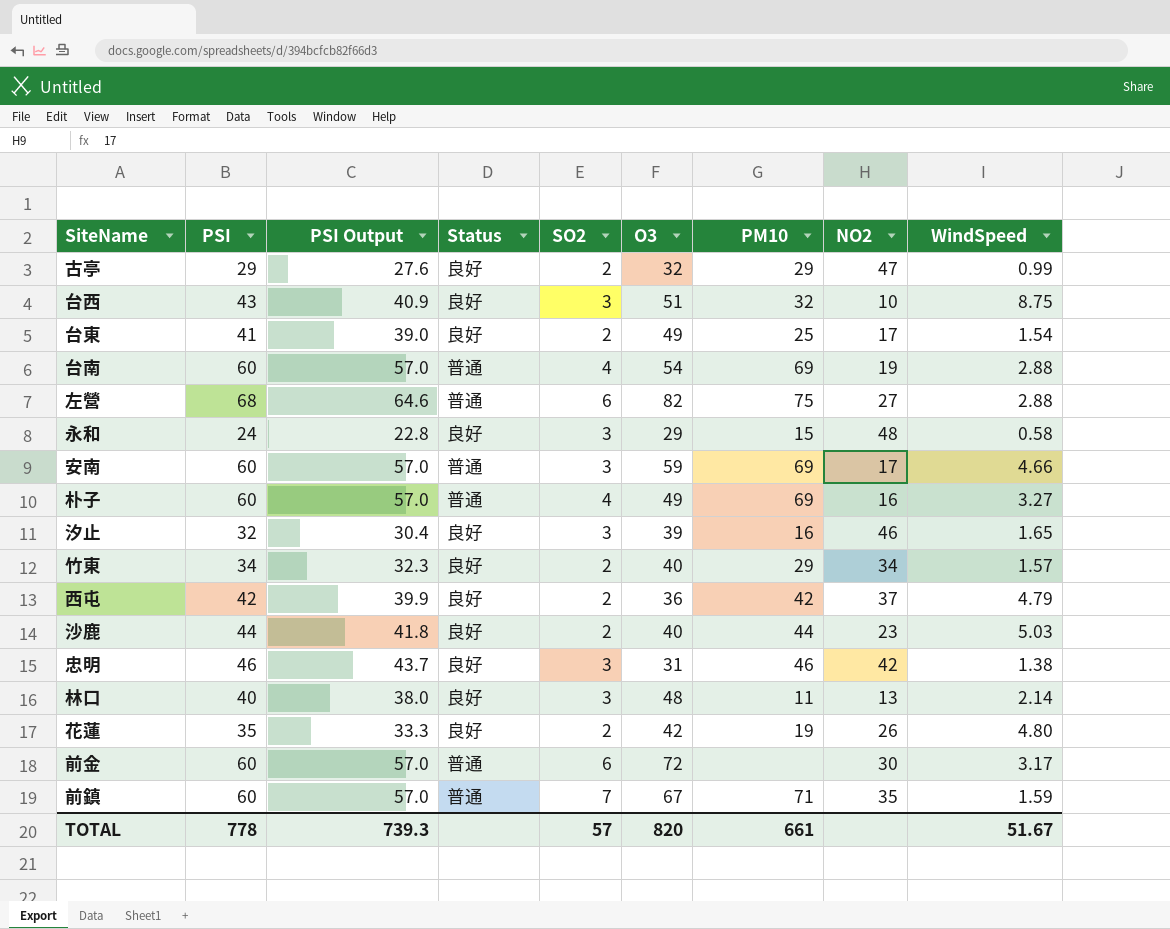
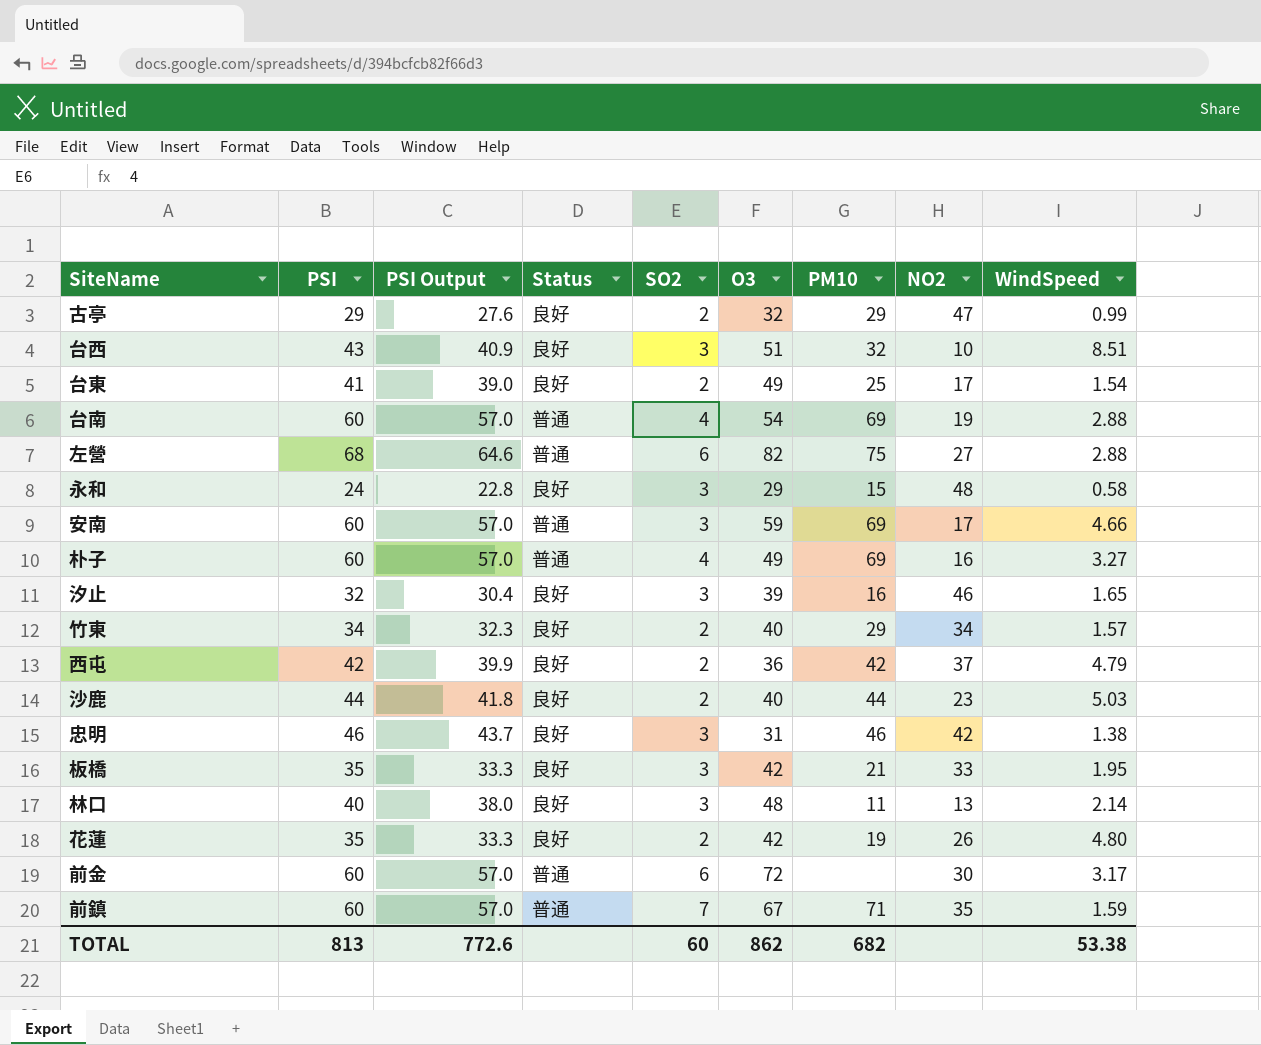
台西 | WindSpeed: 8.75 -> 8.51
row 板橋: none -> 35 | 33.3 | 良好 | 3 | 42 | 21 | 33 | 1.95
TOTAL | PSI: 778 -> 813
TOTAL | PSI Output: 739.3 -> 772.6
TOTAL | SO2: 57 -> 60
TOTAL | O3: 820 -> 862
TOTAL | PM10: 661 -> 682
TOTAL | WindSpeed: 51.67 -> 53.38

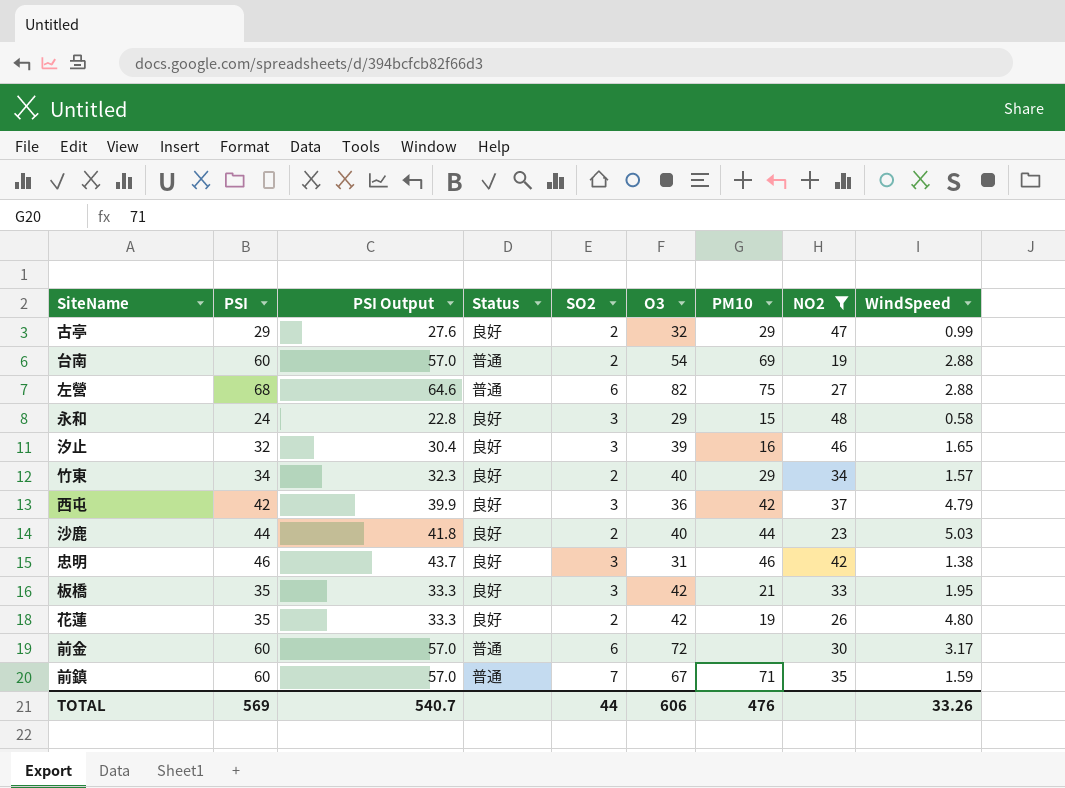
filter: none -> NO2 >= 19
台南 | SO2: 4 -> 2
西屯 | SO2: 2 -> 3
TOTAL | PSI: 813 -> 569
TOTAL | PSI Output: 772.6 -> 540.7
TOTAL | SO2: 60 -> 44
TOTAL | O3: 862 -> 606
TOTAL | PM10: 682 -> 476
TOTAL | WindSpeed: 53.38 -> 33.26

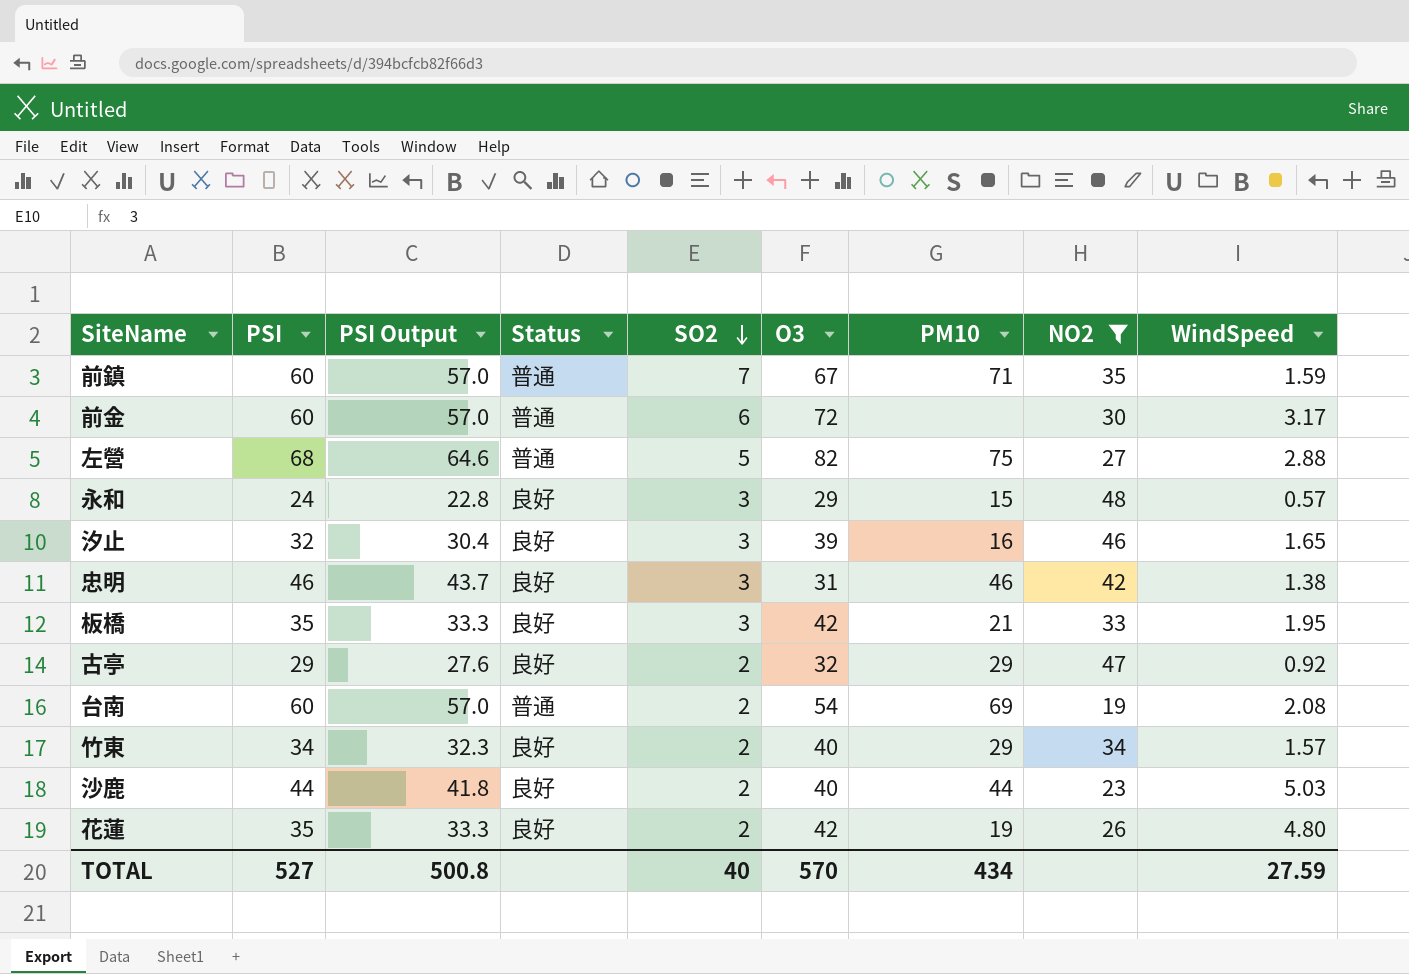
row order: none -> SO2 descending
row 西屯: 42 | 39.9 | 良好 | 3 | 36 | 42 | 37 | 4.79 -> none
左營 | SO2: 6 -> 5
永和 | WindSpeed: 0.58 -> 0.57
古亭 | WindSpeed: 0.99 -> 0.92
台南 | WindSpeed: 2.88 -> 2.08
TOTAL | PSI: 569 -> 527
TOTAL | PSI Output: 540.7 -> 500.8
TOTAL | SO2: 44 -> 40
TOTAL | O3: 606 -> 570
TOTAL | PM10: 476 -> 434
TOTAL | WindSpeed: 33.26 -> 27.59

